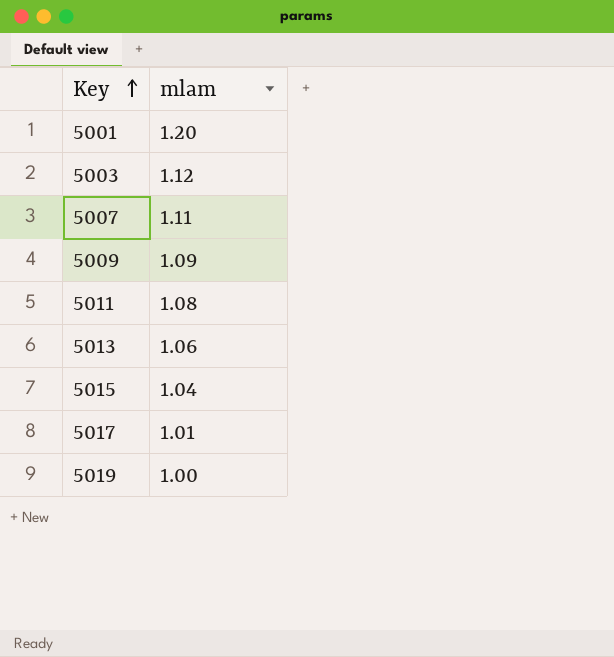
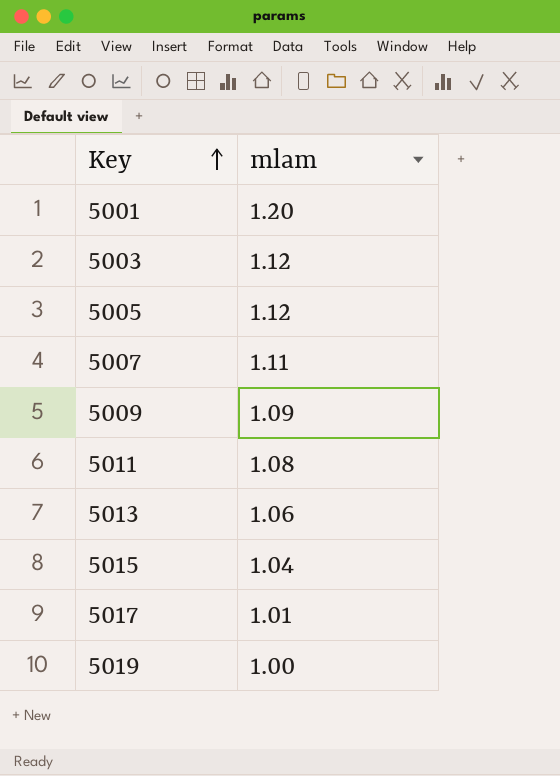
row 5005: none -> 1.12

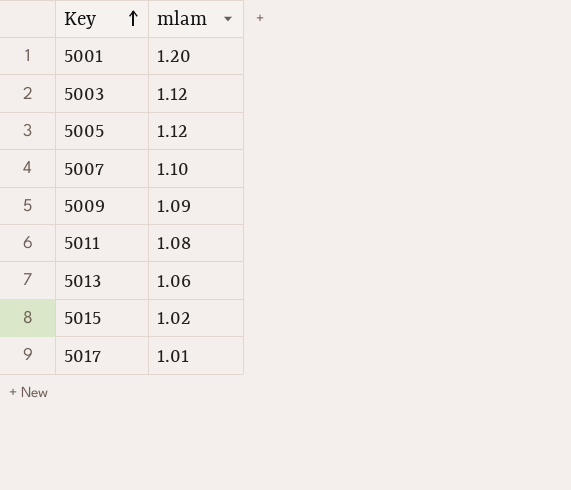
row 5019: 1.00 -> none
5007 | mlam: 1.11 -> 1.10
5015 | mlam: 1.04 -> 1.02

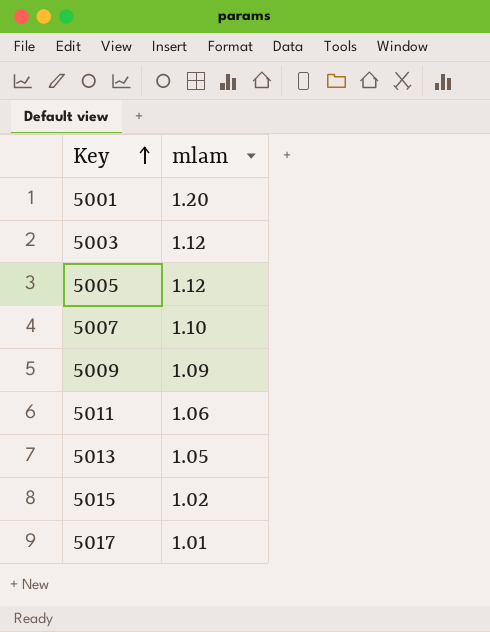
5011 | mlam: 1.08 -> 1.06
5013 | mlam: 1.06 -> 1.05

